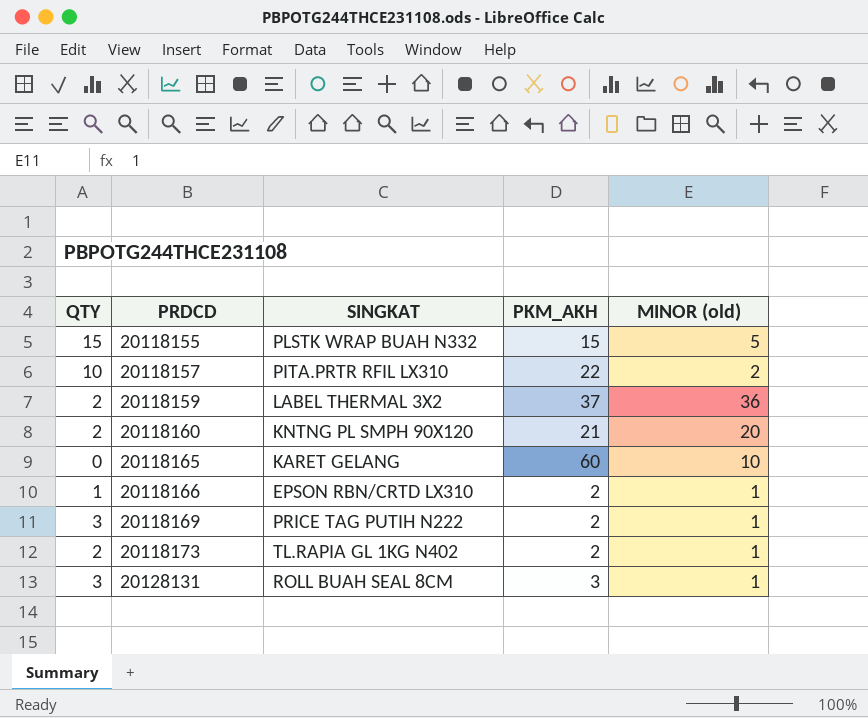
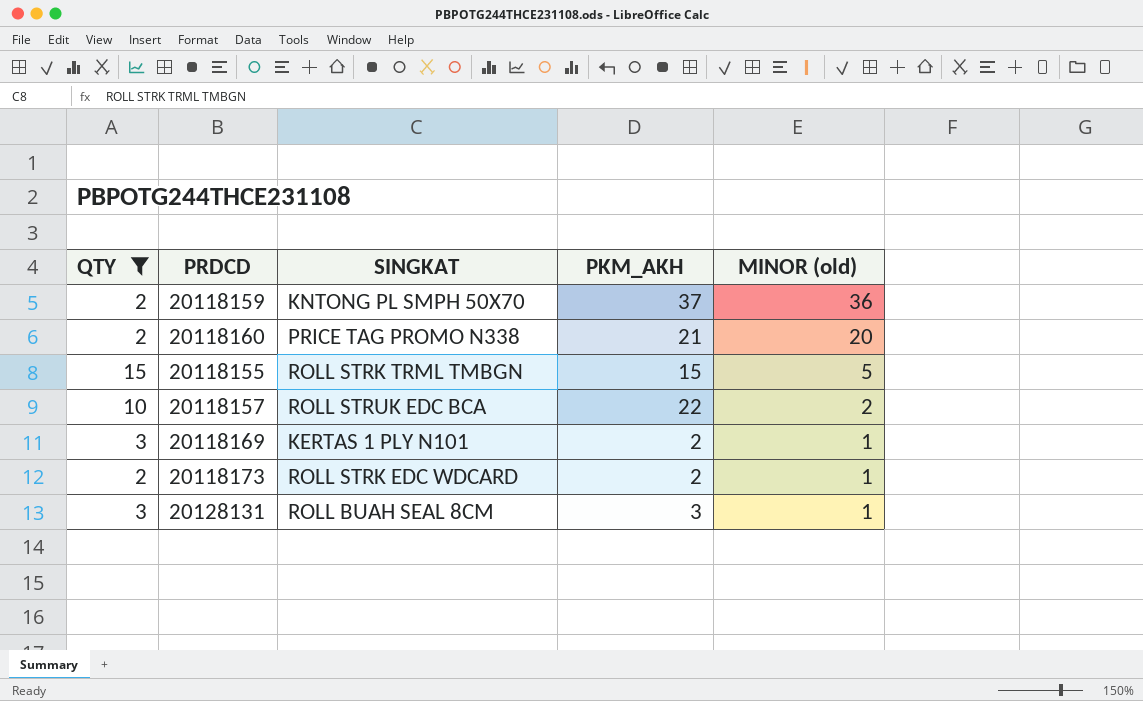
filter: none -> QTY >= 2
row order: PRDCD ascending -> MINOR (old) descending
20118159 | SINGKAT: LABEL THERMAL 3X2 -> KNTONG PL SMPH 50X70
20118160 | SINGKAT: KNTNG PL SMPH 90X120 -> PRICE TAG PROMO N338
20118155 | SINGKAT: PLSTK WRAP BUAH N332 -> ROLL STRK TRML TMBGN
20118157 | SINGKAT: PITA.PRTR RFIL LX310 -> ROLL STRUK EDC BCA
20118169 | SINGKAT: PRICE TAG PUTIH N222 -> KERTAS 1 PLY N101
20118173 | SINGKAT: TL.RAPIA GL 1KG N402 -> ROLL STRK EDC WDCARD

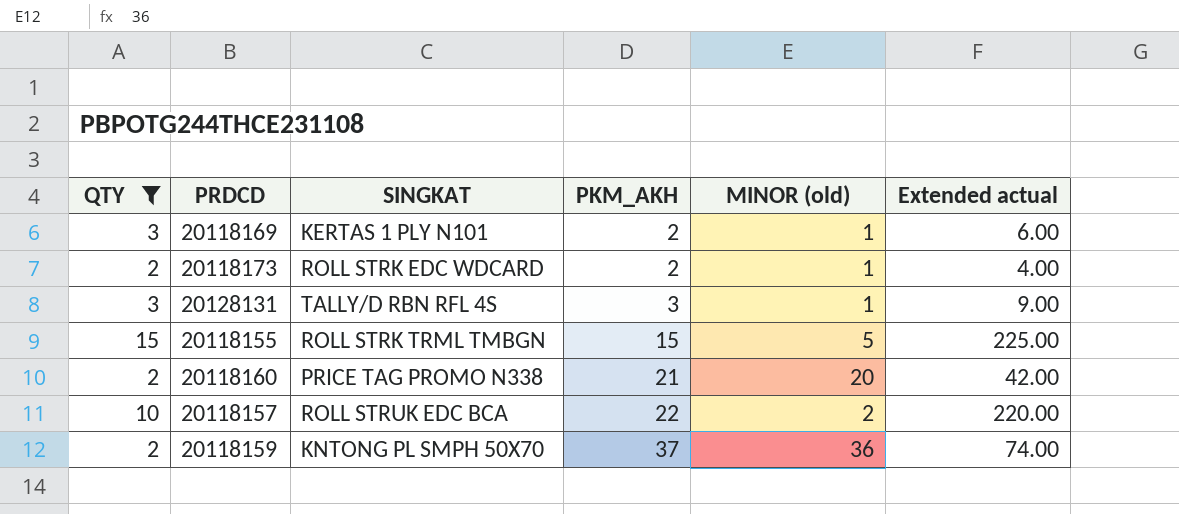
row order: MINOR (old) descending -> PKM_AKH ascending
column Extended actual | formula: none -> [QTY] * [PKM_AKH]
20128131 | SINGKAT: ROLL BUAH SEAL 8CM -> TALLY/D RBN RFL 4S

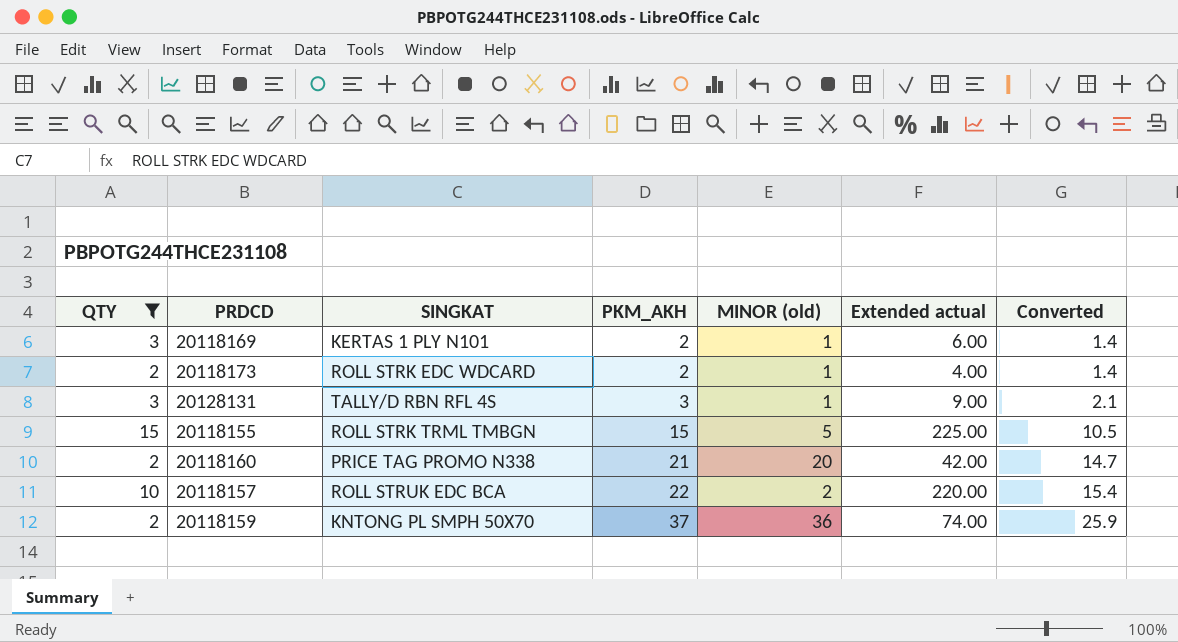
column Converted | formula: none -> [PKM_AKH] * 0.7

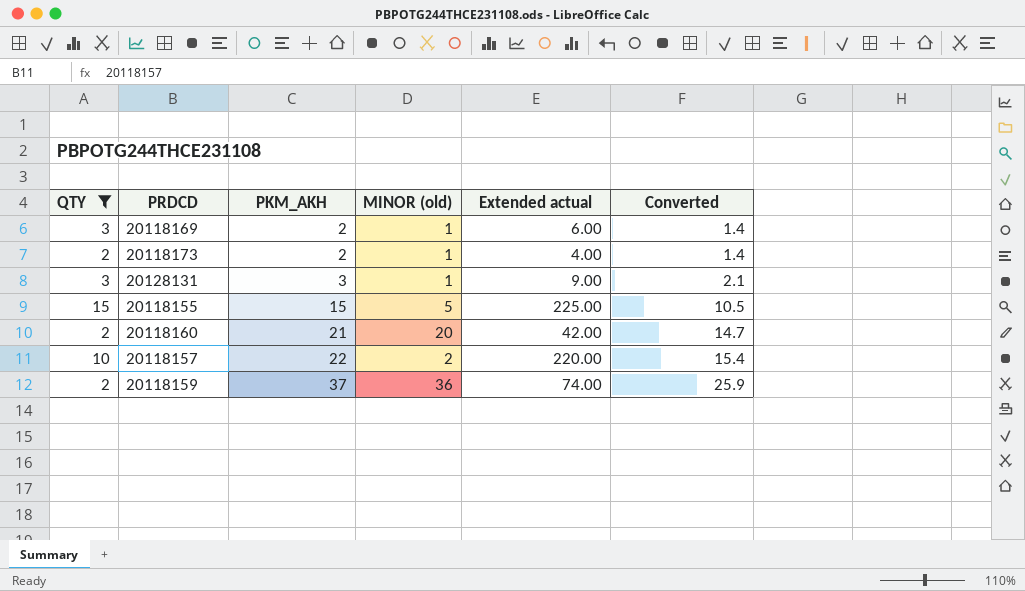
column SINGKAT | position: 3 -> none

